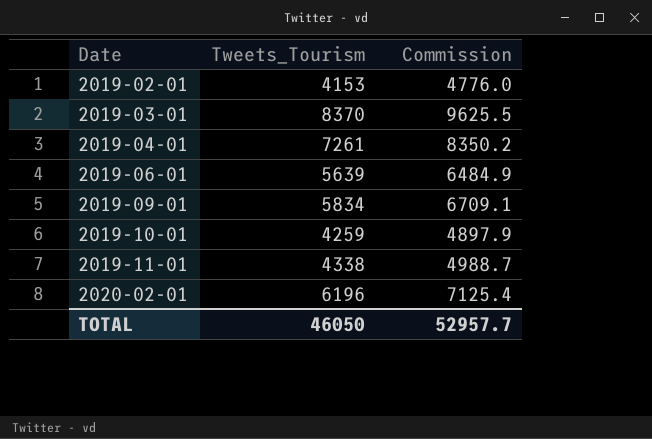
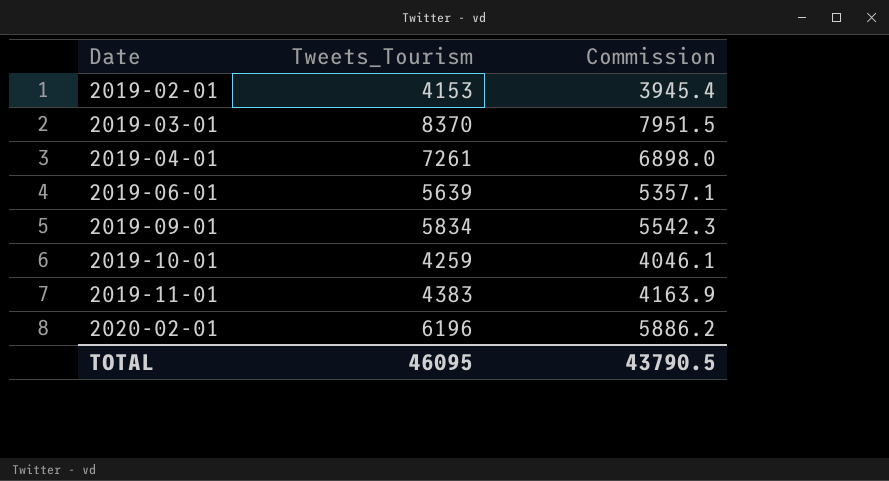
column Commission | formula: [Tweets_Tourism] * 1.15 -> [Tweets_Tourism] * 0.95
2019-11-01 | Tweets_Tourism: 4338 -> 4383
TOTAL | Tweets_Tourism: 46050 -> 46095
TOTAL | Commission: 52957.7 -> 43790.5

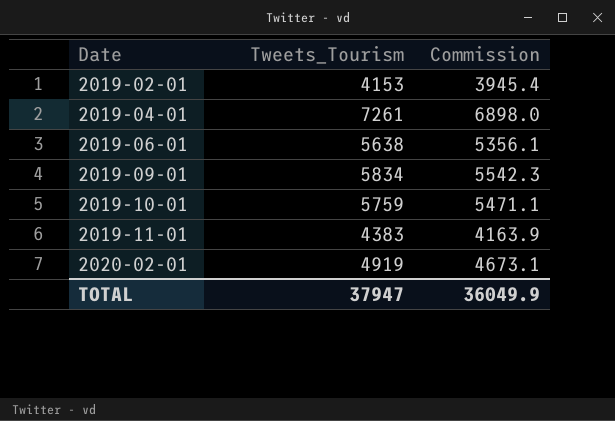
row 2019-03-01: 8370 | 7951.5 -> none
2019-06-01 | Tweets_Tourism: 5639 -> 5638
2019-06-01 | Commission: 5357.1 -> 5356.1
2019-10-01 | Tweets_Tourism: 4259 -> 5759
2019-10-01 | Commission: 4046.1 -> 5471.1
2020-02-01 | Tweets_Tourism: 6196 -> 4919
2020-02-01 | Commission: 5886.2 -> 4673.1
TOTAL | Tweets_Tourism: 46095 -> 37947
TOTAL | Commission: 43790.5 -> 36049.9

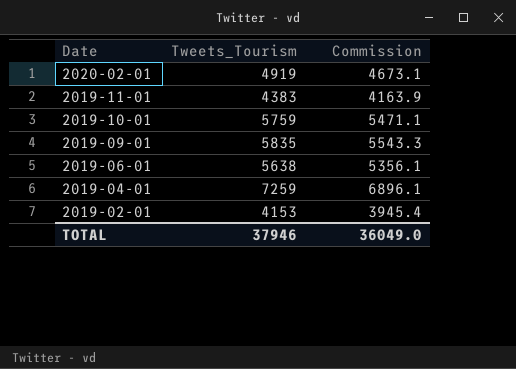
row order: Date ascending -> Date descending
2019-09-01 | Tweets_Tourism: 5834 -> 5835
2019-09-01 | Commission: 5542.3 -> 5543.3
2019-04-01 | Tweets_Tourism: 7261 -> 7259
2019-04-01 | Commission: 6898.0 -> 6896.1
TOTAL | Tweets_Tourism: 37947 -> 37946
TOTAL | Commission: 36049.9 -> 36049.0

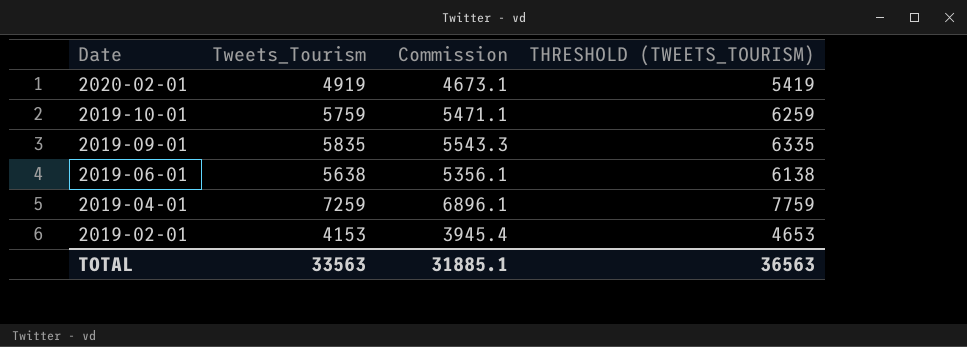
column THRESHOLD (TWEETS_TOURISM) | formula: none -> [Tweets_Tourism] + 500
row 2019-11-01: 4383 | 4163.9 -> none
TOTAL | Tweets_Tourism: 37946 -> 33563
TOTAL | Commission: 36049.0 -> 31885.1

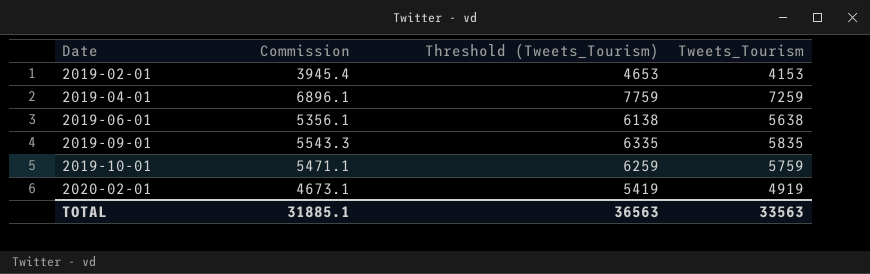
row order: Date descending -> Date ascending
column name: THRESHOLD (TWEETS_TOURISM) -> Threshold (Tweets_Tourism)
column Tweets_Tourism | position: 2 -> 4

